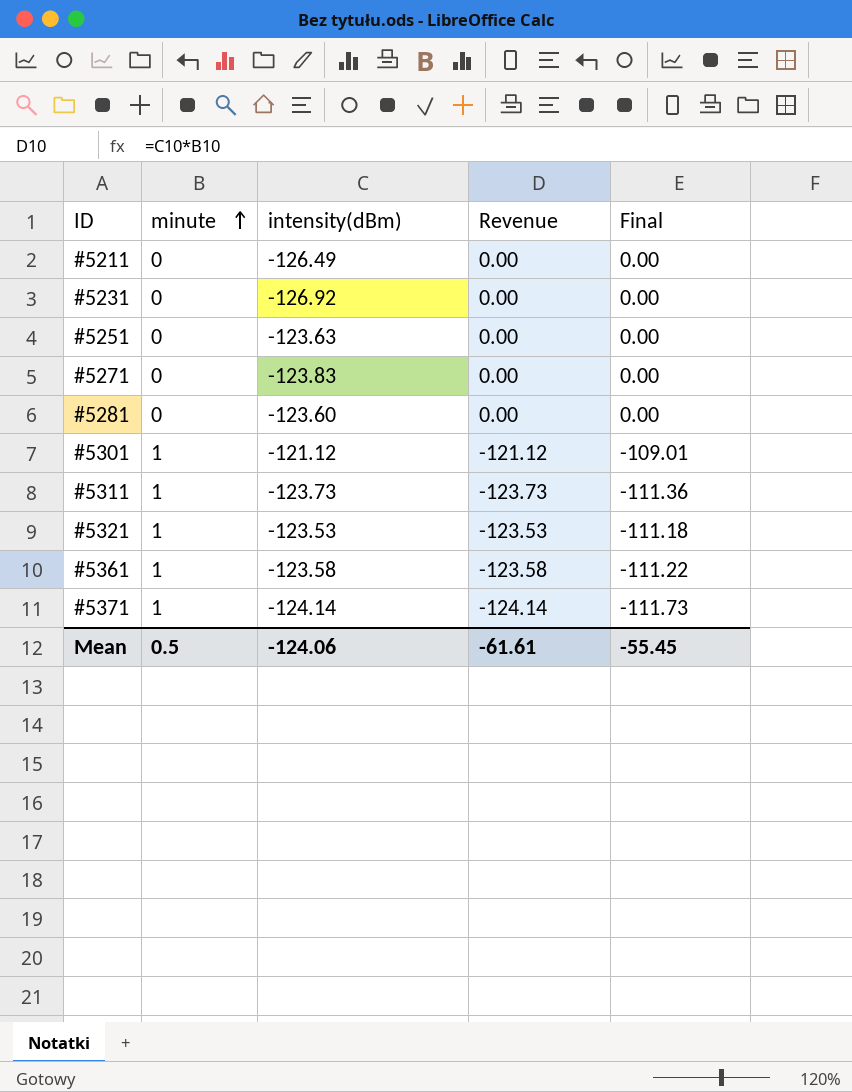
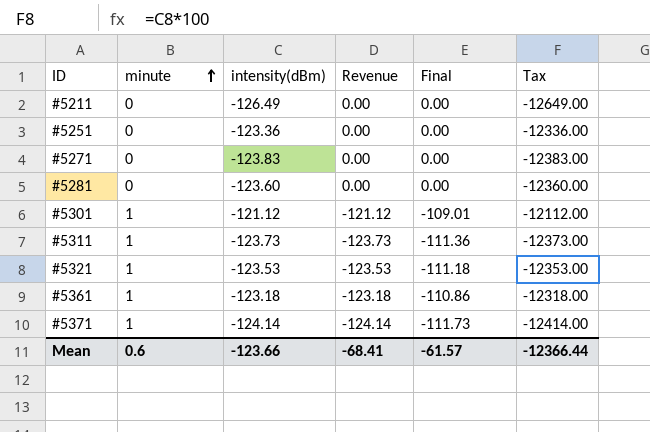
column Tax | formula: none -> [intensity(dBm)] * 100
row #5231: 0 | -126.92 | 0.00 | 0.00 -> none
#5251 | intensity(dBm): -123.63 -> -123.36
#5361 | intensity(dBm): -123.58 -> -123.18
#5361 | Revenue: -123.58 -> -123.18
#5361 | Final: -111.22 -> -110.86
Mean | minute: 0.5 -> 0.6
Mean | intensity(dBm): -124.06 -> -123.66
Mean | Revenue: -61.61 -> -68.41
Mean | Final: -55.45 -> -61.57

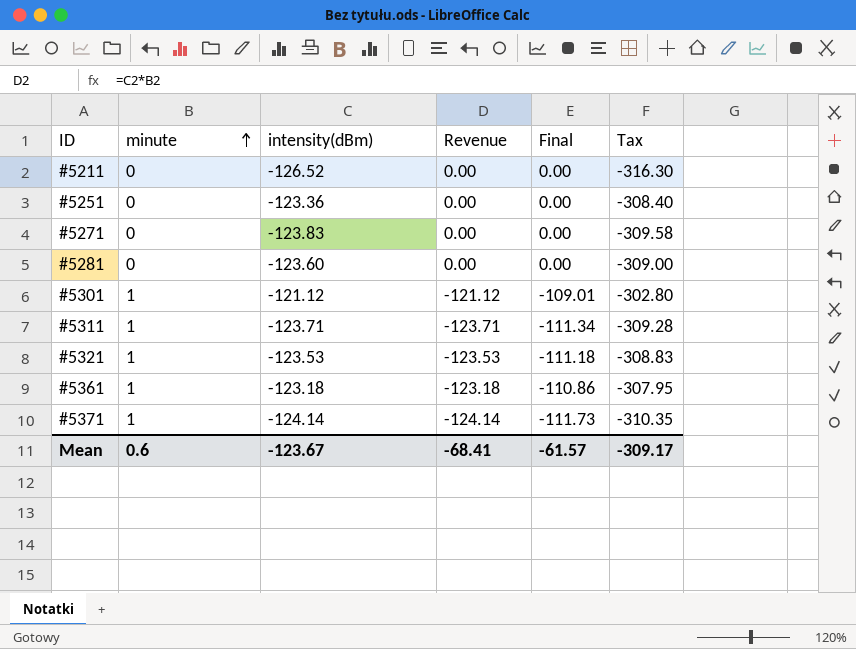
column Tax | formula: [intensity(dBm)] * 100 -> [intensity(dBm)] * 2.5
#5211 | intensity(dBm): -126.49 -> -126.52
#5311 | intensity(dBm): -123.73 -> -123.71
#5311 | Revenue: -123.73 -> -123.71
#5311 | Final: -111.36 -> -111.34
Mean | intensity(dBm): -123.66 -> -123.67
Mean | Tax: -12366.44 -> -309.17

